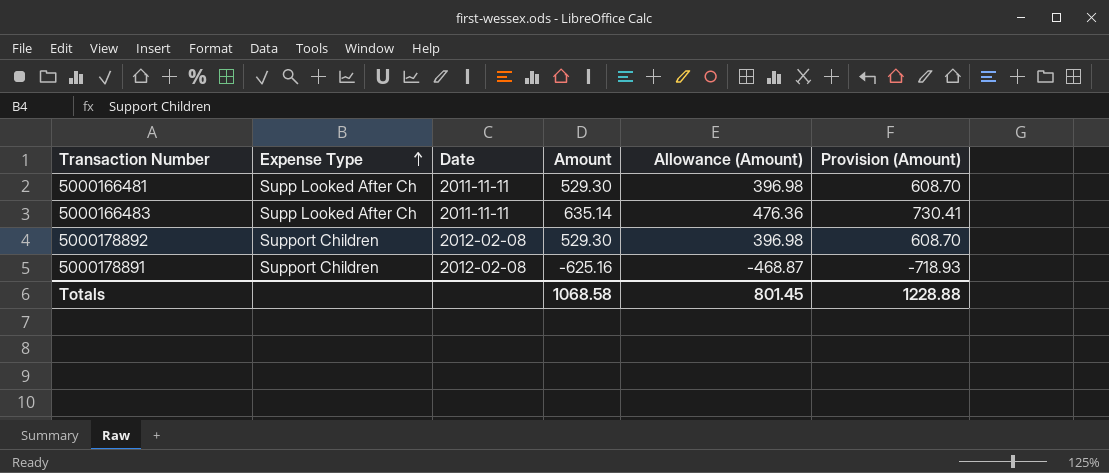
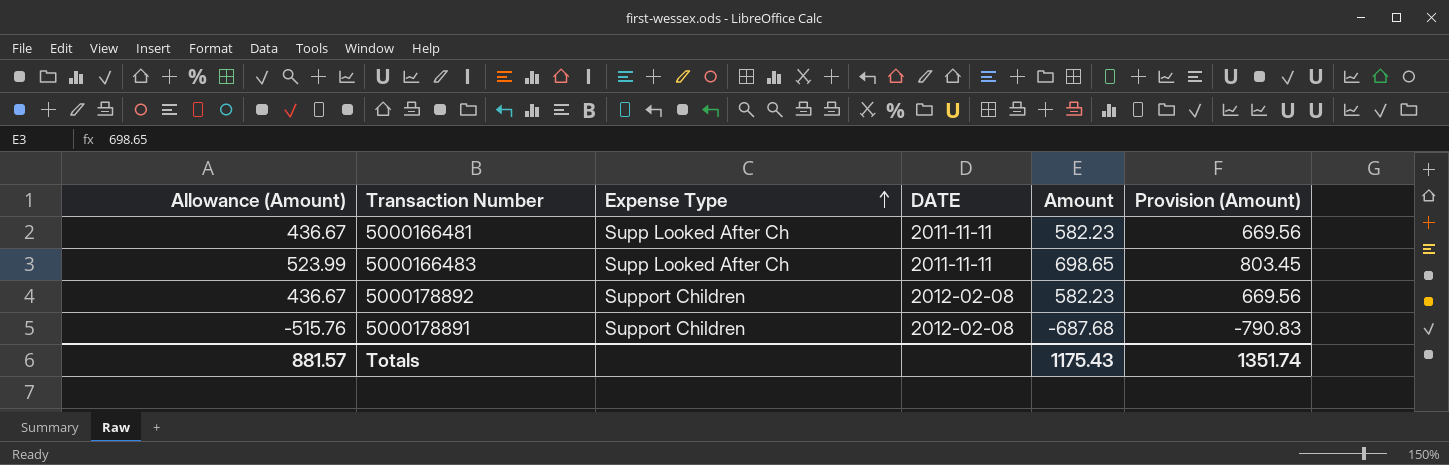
column Allowance (Amount) | position: 5 -> 1
column name: Date -> DATE
5000166481 | Allowance (Amount): 396.98 -> 436.67
5000166481 | Amount: 529.30 -> 582.23
5000166481 | Provision (Amount): 608.70 -> 669.56
5000166483 | Allowance (Amount): 476.36 -> 523.99
5000166483 | Amount: 635.14 -> 698.65
5000166483 | Provision (Amount): 730.41 -> 803.45
5000178892 | Allowance (Amount): 396.98 -> 436.67
5000178892 | Amount: 529.30 -> 582.23
5000178892 | Provision (Amount): 608.70 -> 669.56
5000178891 | Allowance (Amount): -468.87 -> -515.76
5000178891 | Amount: -625.16 -> -687.68
5000178891 | Provision (Amount): -718.93 -> -790.83
Totals | Allowance (Amount): 801.45 -> 881.57
Totals | Amount: 1068.58 -> 1175.43
Totals | Provision (Amount): 1228.88 -> 1351.74

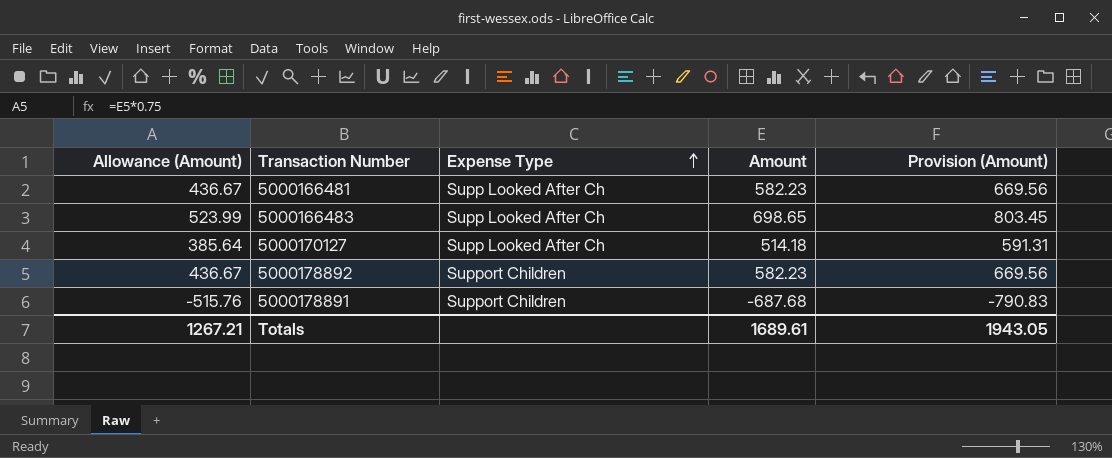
column DATE | position: 4 -> none
row 5000170127: none -> 385.64 | Supp Looked After Ch | 514.18 | 591.31
Totals | Allowance (Amount): 881.57 -> 1267.21
Totals | Amount: 1175.43 -> 1689.61
Totals | Provision (Amount): 1351.74 -> 1943.05

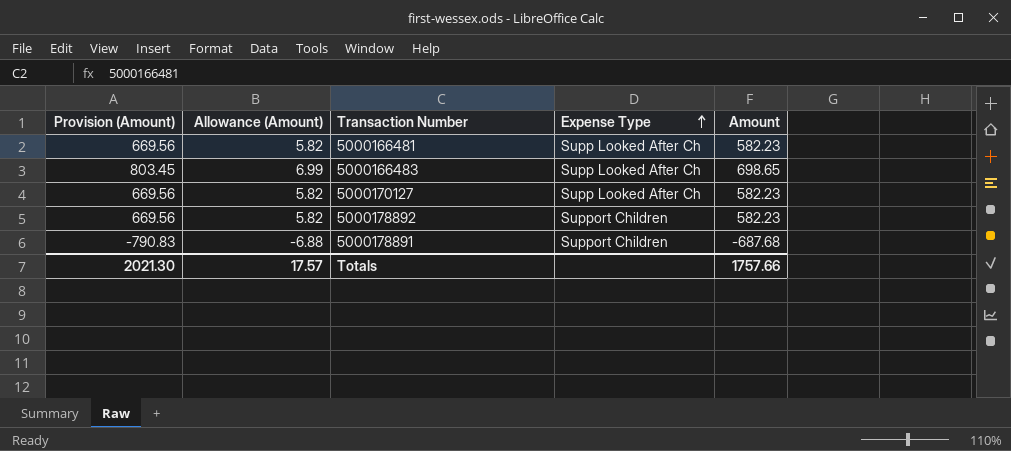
column Provision (Amount) | position: 5 -> 1
column Allowance (Amount) | formula: [Amount] * 0.75 -> [Amount] * 0.01
5000170127 | Provision (Amount): 591.31 -> 669.56
5000170127 | Amount: 514.18 -> 582.23
Totals | Provision (Amount): 1943.05 -> 2021.30
Totals | Allowance (Amount): 1267.21 -> 17.57
Totals | Amount: 1689.61 -> 1757.66

